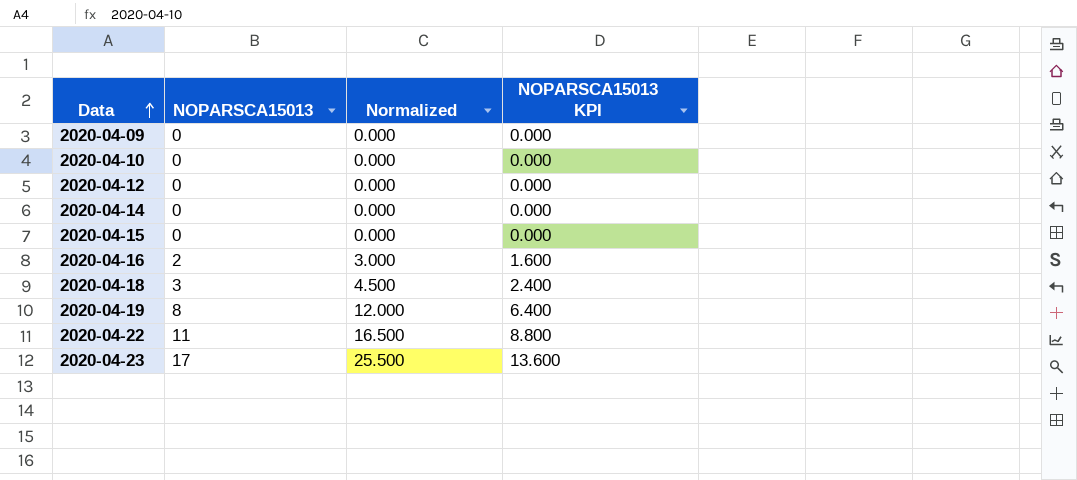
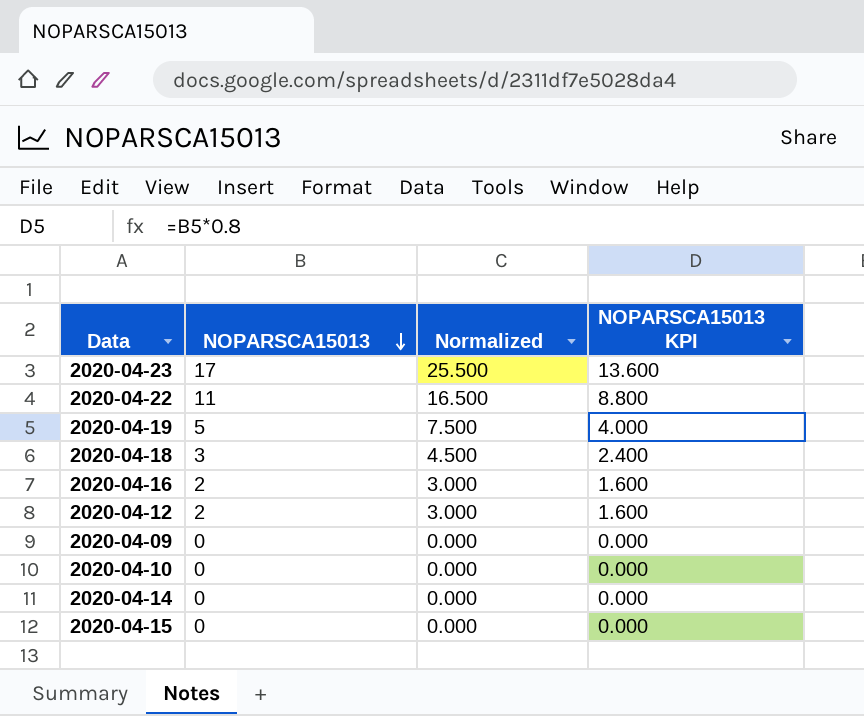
row order: Data ascending -> NOPARSCA15013 descending
2020-04-19 | NOPARSCA15013: 8 -> 5
2020-04-19 | Normalized: 12.000 -> 7.500
2020-04-19 | NOPARSCA15013 KPI: 6.400 -> 4.000
2020-04-12 | NOPARSCA15013: 0 -> 2
2020-04-12 | Normalized: 0.000 -> 3.000
2020-04-12 | NOPARSCA15013 KPI: 0.000 -> 1.600

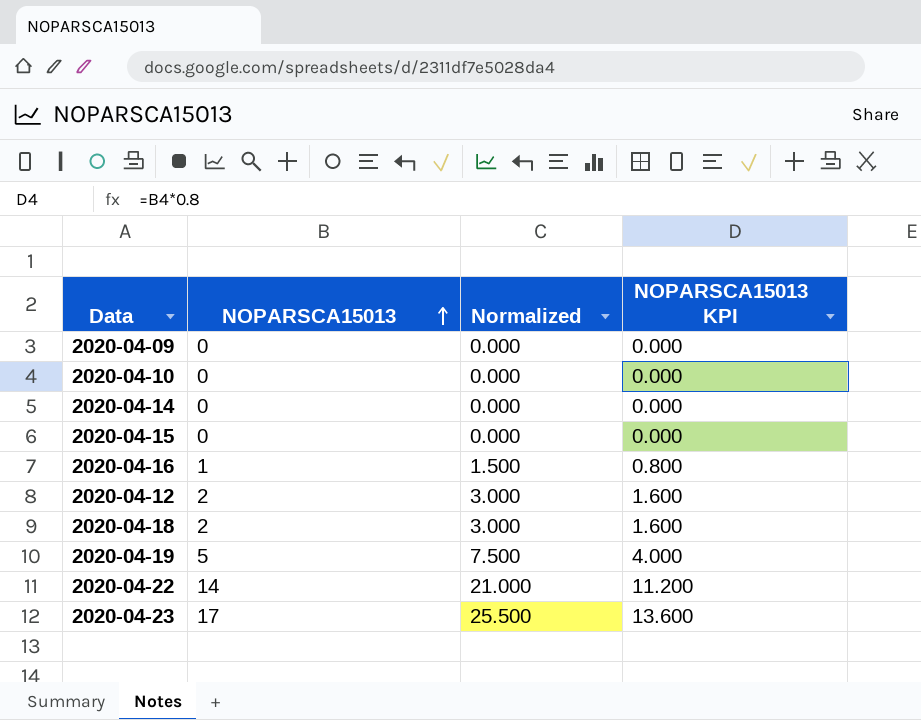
row order: NOPARSCA15013 descending -> NOPARSCA15013 ascending
2020-04-16 | NOPARSCA15013: 2 -> 1
2020-04-16 | Normalized: 3.000 -> 1.500
2020-04-16 | NOPARSCA15013 KPI: 1.600 -> 0.800
2020-04-18 | NOPARSCA15013: 3 -> 2
2020-04-18 | Normalized: 4.500 -> 3.000
2020-04-18 | NOPARSCA15013 KPI: 2.400 -> 1.600
2020-04-22 | NOPARSCA15013: 11 -> 14
2020-04-22 | Normalized: 16.500 -> 21.000
2020-04-22 | NOPARSCA15013 KPI: 8.800 -> 11.200

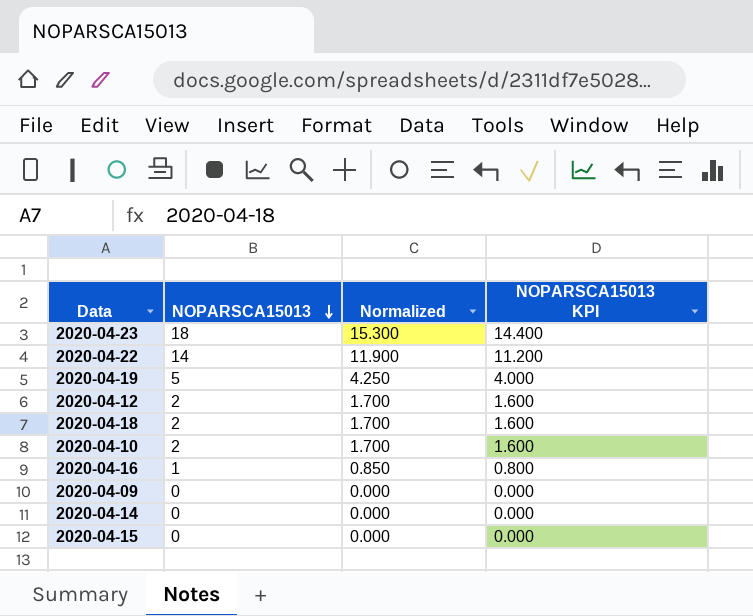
row order: NOPARSCA15013 ascending -> NOPARSCA15013 descending
column Normalized | formula: [NOPARSCA15013] * 1.5 -> [NOPARSCA15013] * 0.85
2020-04-23 | NOPARSCA15013: 17 -> 18
2020-04-23 | NOPARSCA15013 KPI: 13.600 -> 14.400
2020-04-10 | NOPARSCA15013: 0 -> 2
2020-04-10 | NOPARSCA15013 KPI: 0.000 -> 1.600

